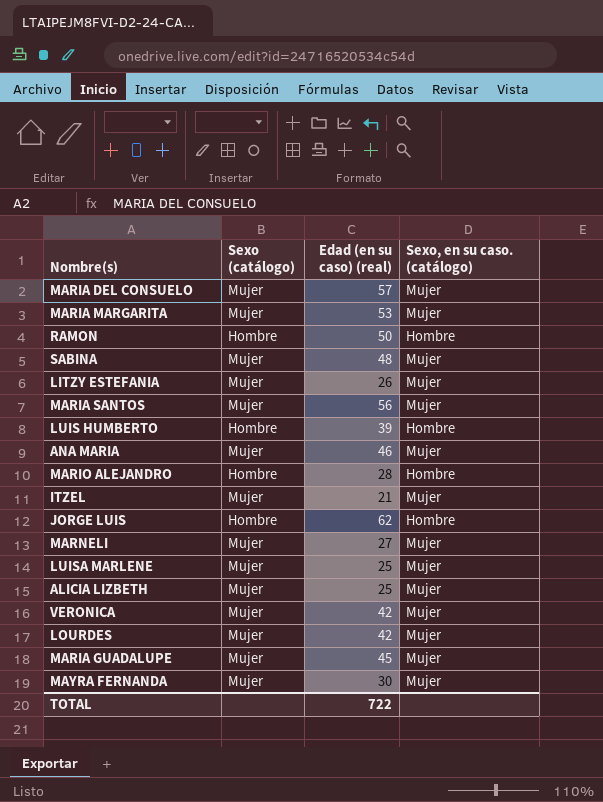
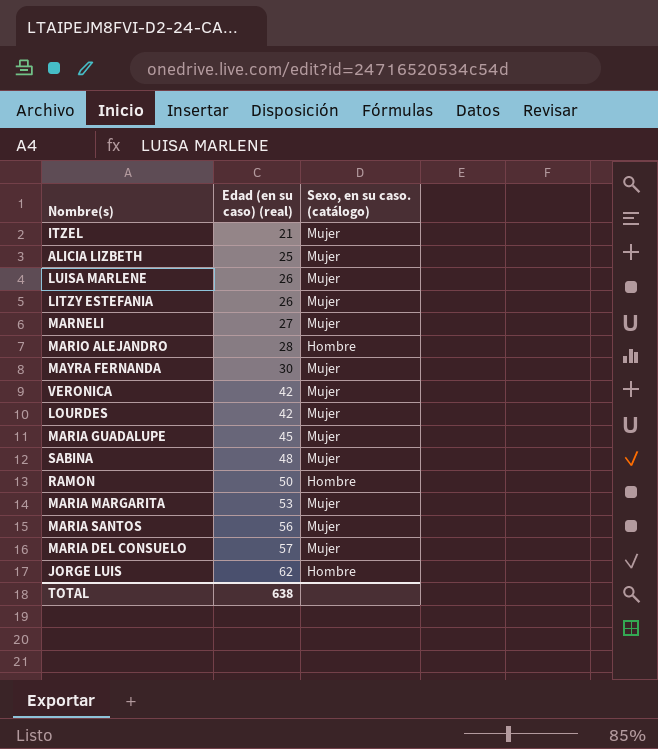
row order: none -> Edad (en su caso) (real) ascending
column Sexo (catálogo) | position: 2 -> none
row LUIS HUMBERTO: Hombre | 39 | Hombre -> none
row ANA MARIA: Mujer | 46 | Mujer -> none
LUISA MARLENE | Edad (en su caso) (real): 25 -> 26
TOTAL | Edad (en su caso) (real): 722 -> 638

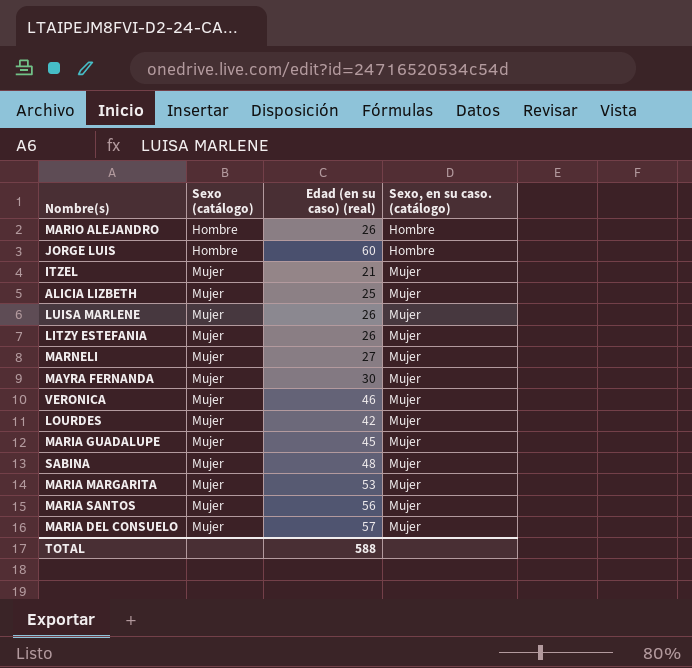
row order: Edad (en su caso) (real) ascending -> Sexo (catálogo) ascending
column Sexo (catálogo) | position: none -> 2
row RAMON: 50 | Hombre -> none
MARIO ALEJANDRO | Edad (en su caso) (real): 28 -> 26
JORGE LUIS | Edad (en su caso) (real): 62 -> 60
VERONICA | Edad (en su caso) (real): 42 -> 46
TOTAL | Edad (en su caso) (real): 638 -> 588

